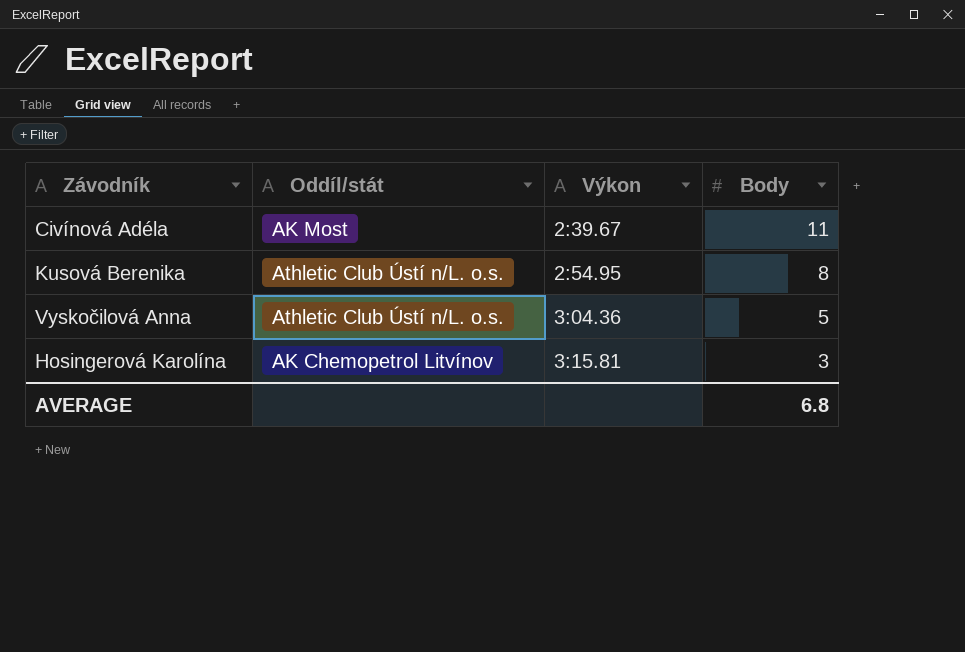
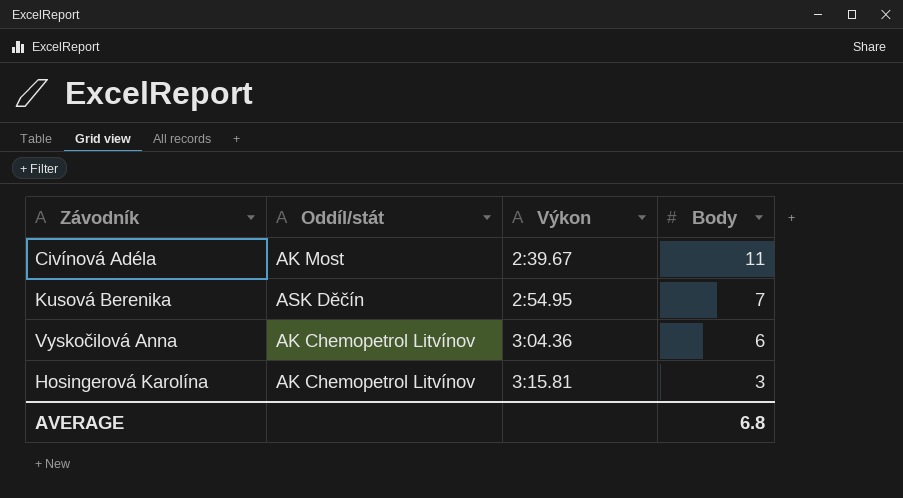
Kusová Berenika | Oddíl/stát: Athletic Club Ústí n/L. o.s. -> ASK Děčín
Kusová Berenika | Body: 8 -> 7
Vyskočilová Anna | Oddíl/stát: Athletic Club Ústí n/L. o.s. -> AK Chemopetrol Litvínov
Vyskočilová Anna | Body: 5 -> 6

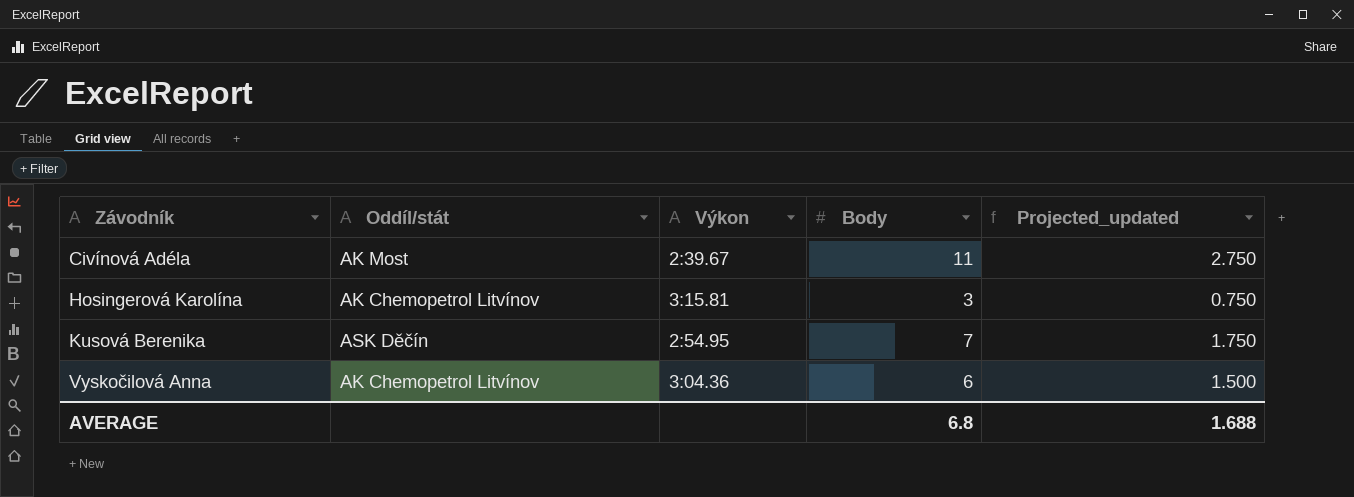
row order: Výkon ascending -> Závodník ascending
column Projected_updated | formula: none -> [Body] * 0.25

